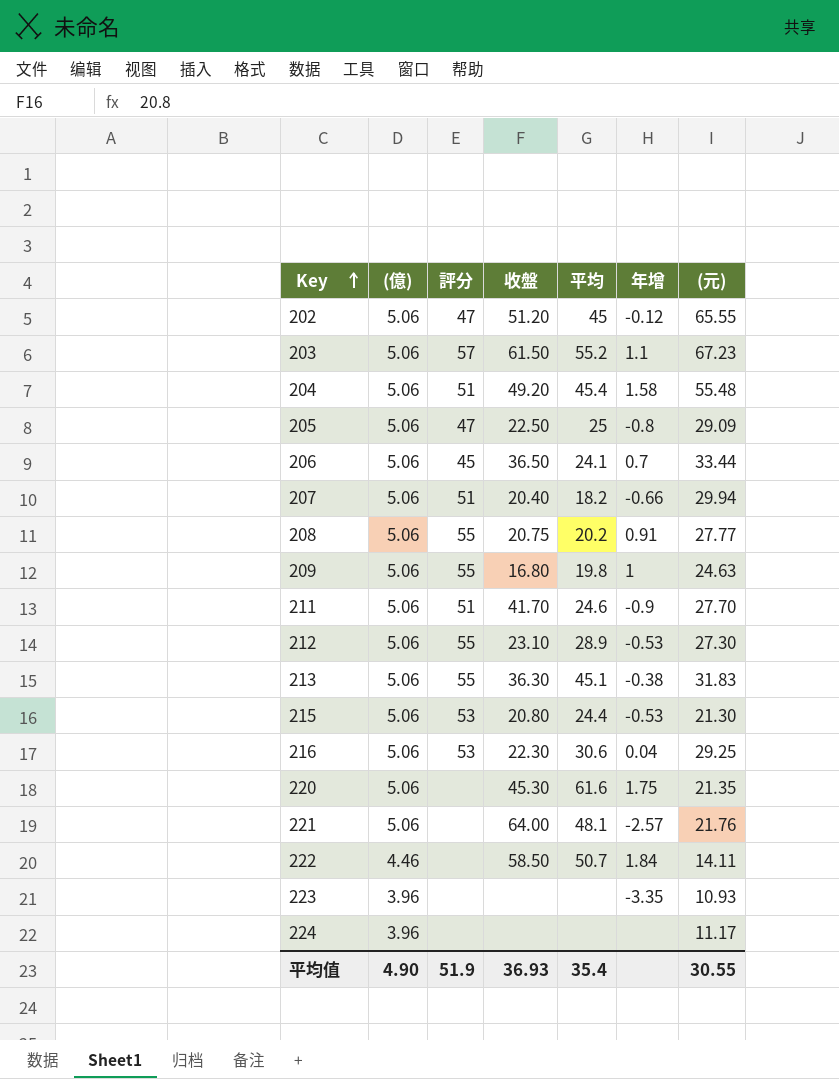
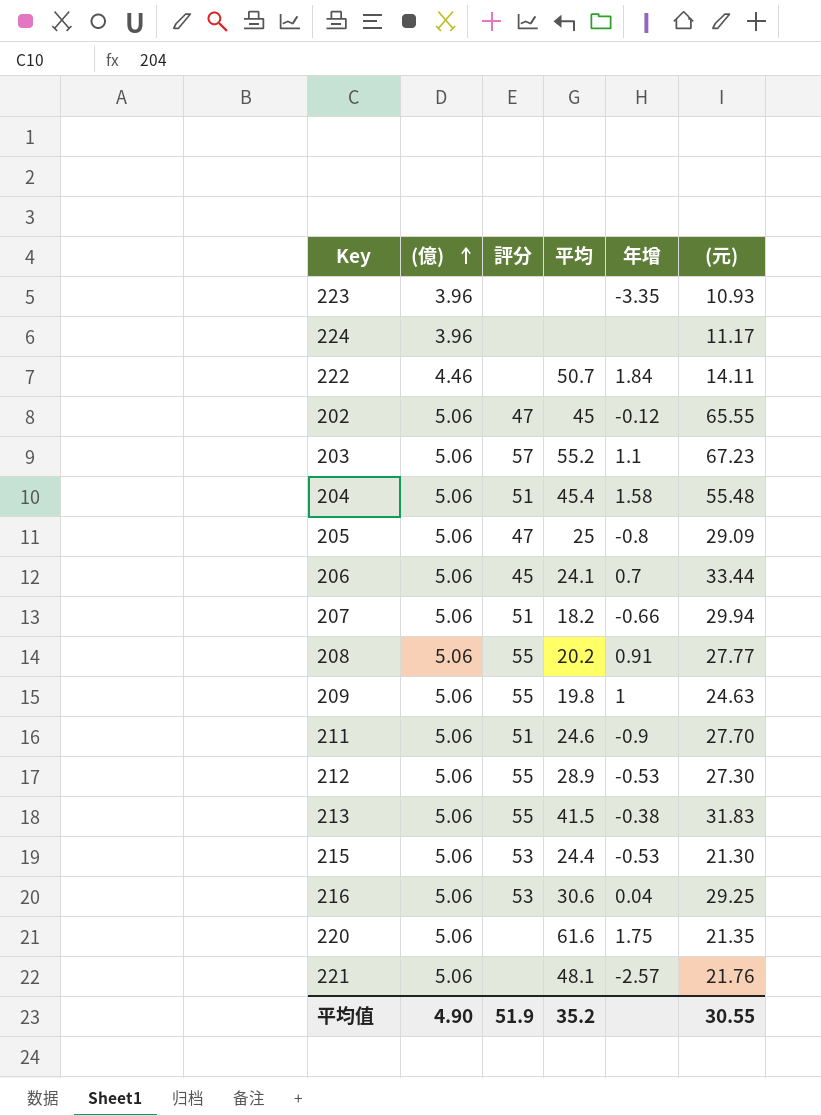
row order: Key ascending -> (億) ascending
column 收盤 | position: 4 -> none
213 | 平均: 45.1 -> 41.5
平均值 | 平均: 35.4 -> 35.2

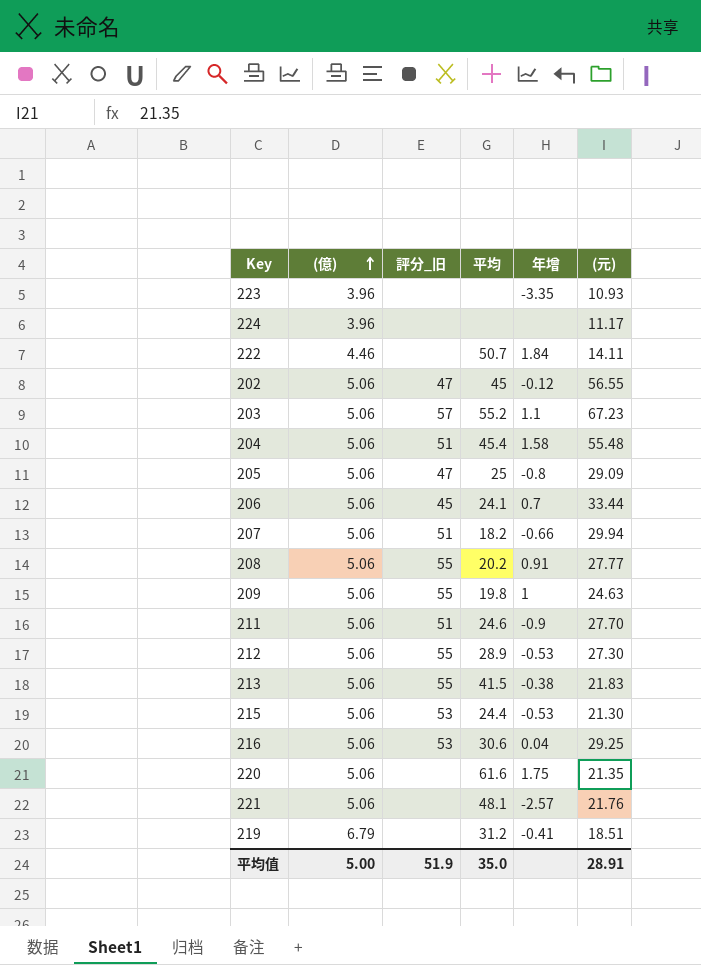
column name: 評分 -> 評分_旧
202 | (元): 65.55 -> 56.55
213 | (元): 31.83 -> 21.83
row 219: none -> 6.79 | none | 31.2 | -0.41 | 18.51
平均值 | (億): 4.90 -> 5.00
平均值 | 平均: 35.2 -> 35.0
平均值 | (元): 30.55 -> 28.91

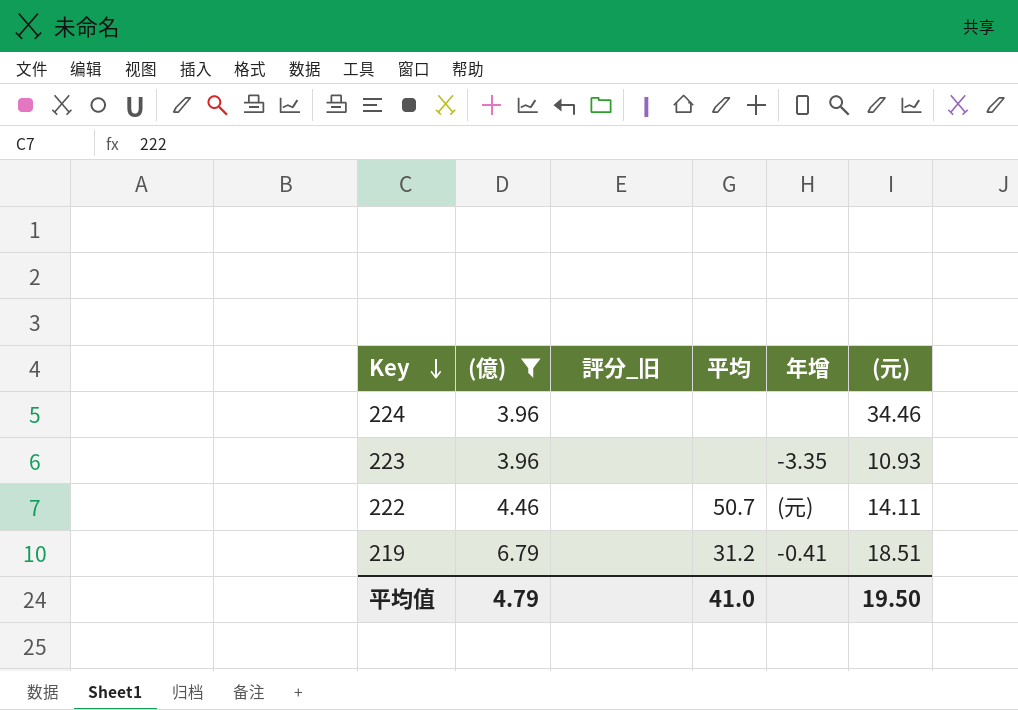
filter: none -> (億) != 5.06
row order: (億) ascending -> Key descending
224 | (元): 11.17 -> 34.46
222 | 年增: 1.84 -> (元)
平均值 | (億): 5.00 -> 4.79
平均值 | 評分_旧: 51.9 -> none
平均值 | 平均: 35.0 -> 41.0
平均值 | (元): 28.91 -> 19.50

